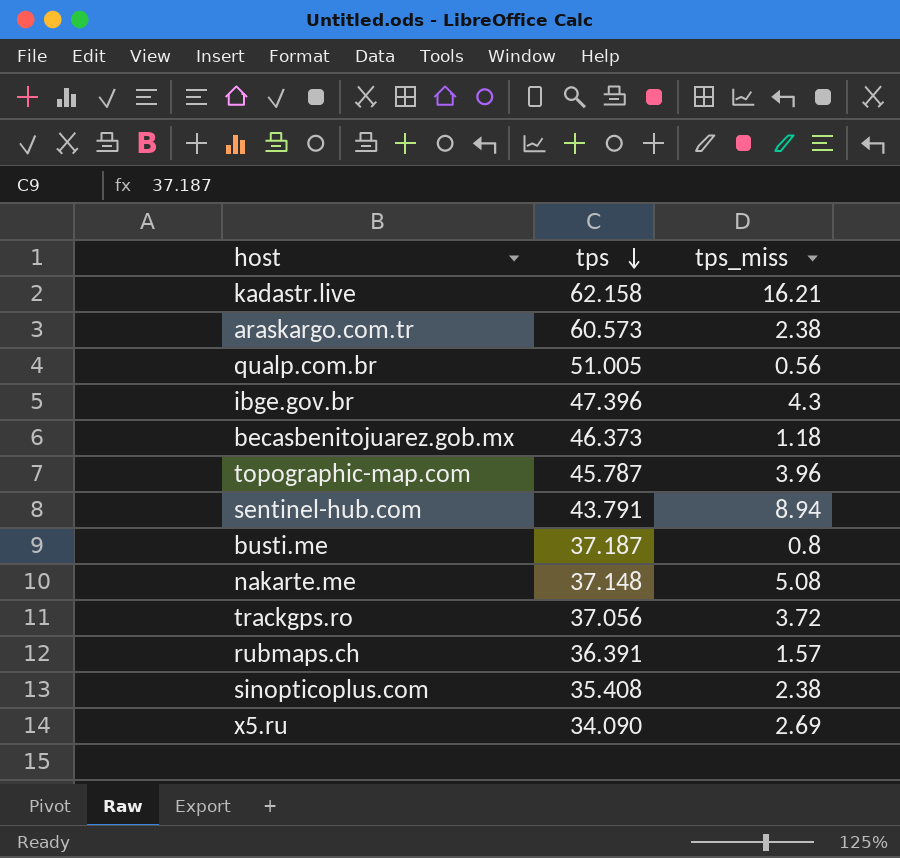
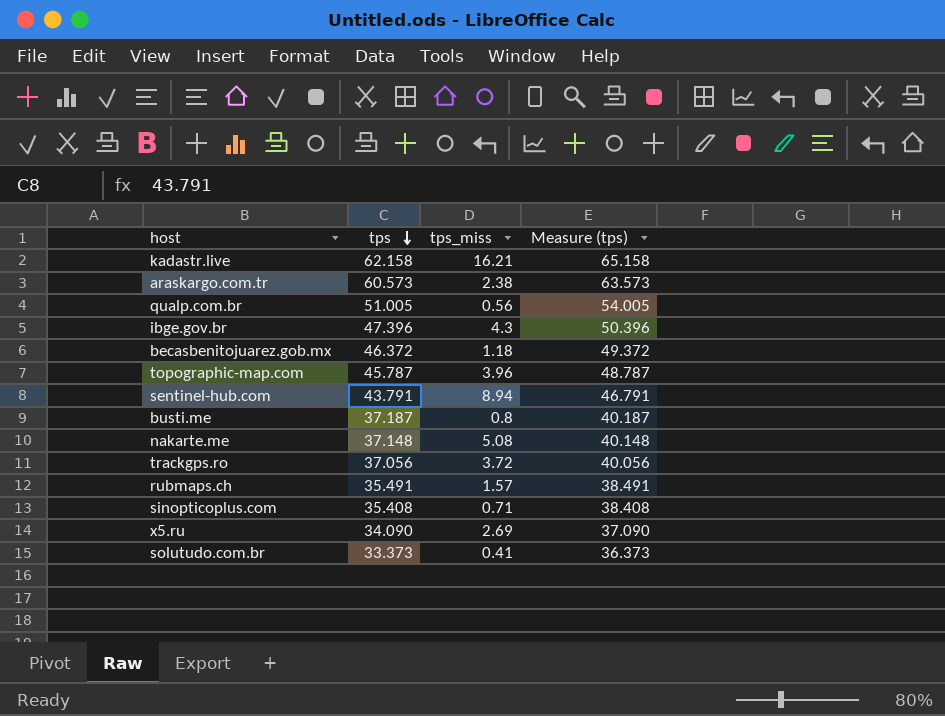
column Measure (tps) | formula: none -> [tps] + 3
becasbenitojuarez.gob.mx | tps: 46.373 -> 46.372
rubmaps.ch | tps: 36.391 -> 35.491
sinopticoplus.com | tps_miss: 2.38 -> 0.71
row solutudo.com.br: none -> 33.373 | 0.41 | 36.373

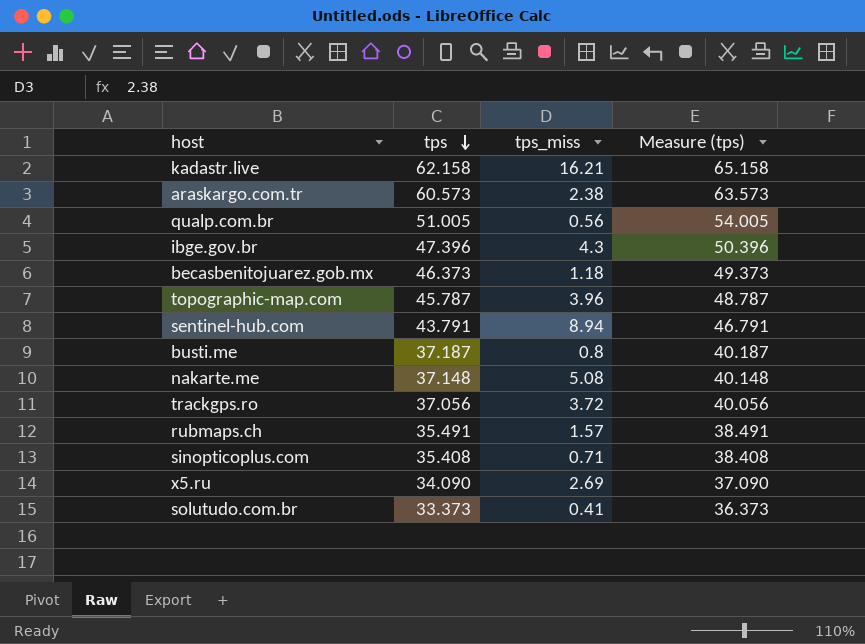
becasbenitojuarez.gob.mx | tps: 46.372 -> 46.373
becasbenitojuarez.gob.mx | Measure (tps): 49.372 -> 49.373

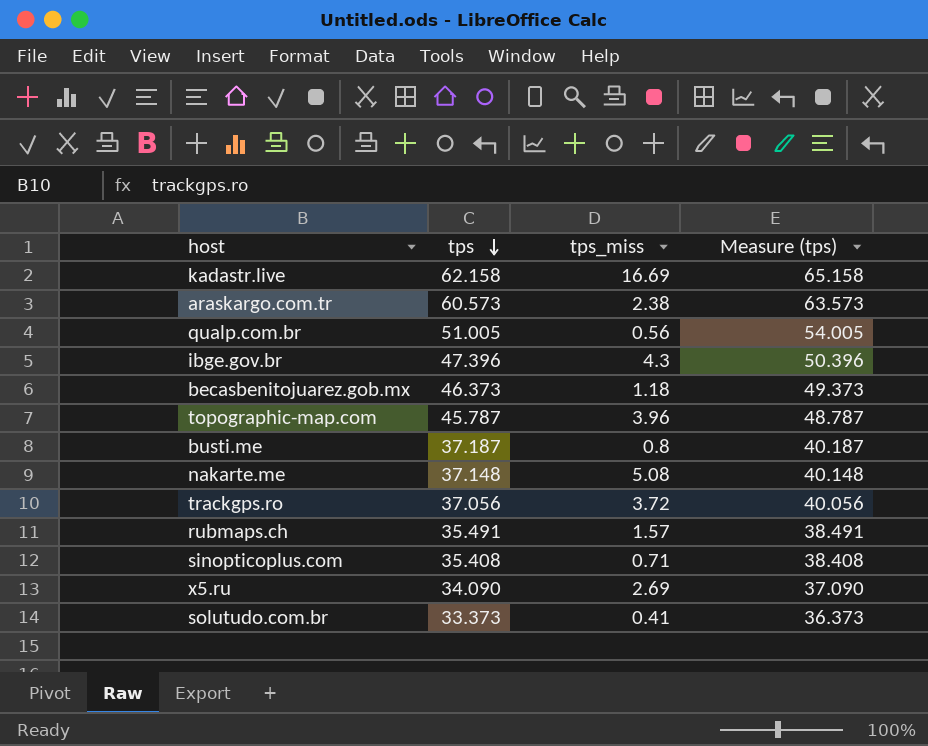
row sentinel-hub.com: 43.791 | 8.94 | 46.791 -> none
kadastr.live | tps_miss: 16.21 -> 16.69

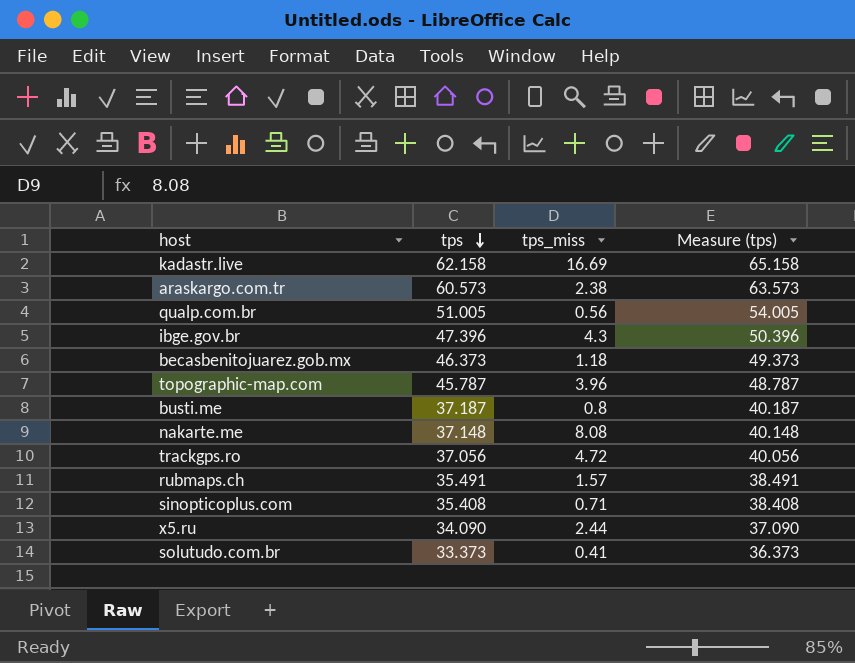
nakarte.me | tps_miss: 5.08 -> 8.08
trackgps.ro | tps_miss: 3.72 -> 4.72
x5.ru | tps_miss: 2.69 -> 2.44

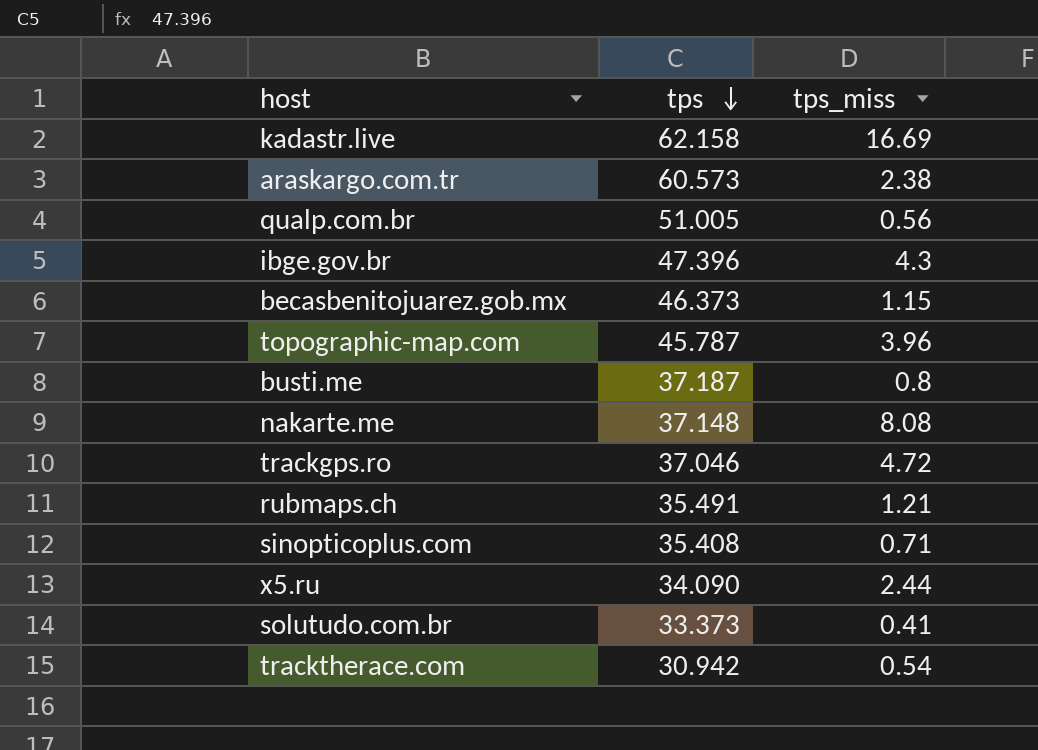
column Measure (tps) | formula: [tps] + 3 -> none
becasbenitojuarez.gob.mx | tps_miss: 1.18 -> 1.15
trackgps.ro | tps: 37.056 -> 37.046
rubmaps.ch | tps_miss: 1.57 -> 1.21
row tracktherace.com: none -> 30.942 | 0.54

